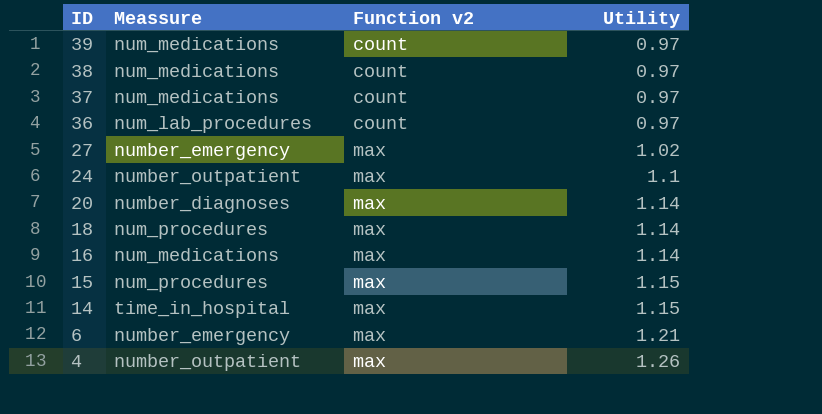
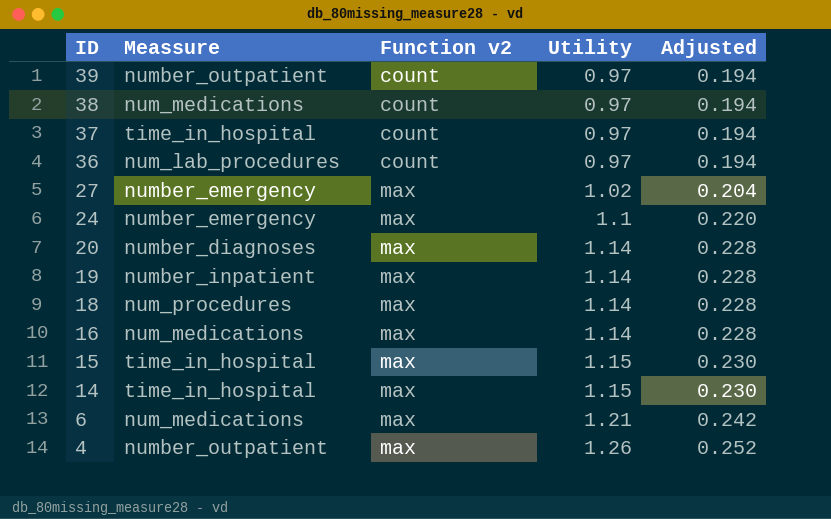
column Adjusted | formula: none -> [Utility] * 0.2
39 | Meassure: num_medications -> number_outpatient
37 | Meassure: num_medications -> time_in_hospital
24 | Meassure: number_outpatient -> number_emergency
row 19: none -> number_inpatient | max | 1.14 | 0.228
15 | Meassure: num_procedures -> time_in_hospital
6 | Meassure: number_emergency -> num_medications

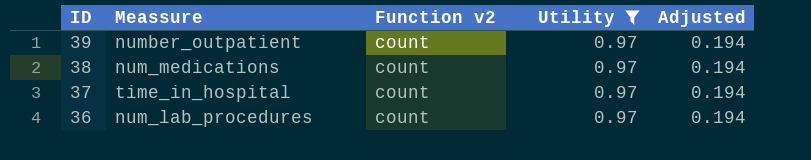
filter: none -> Utility = 0.97

